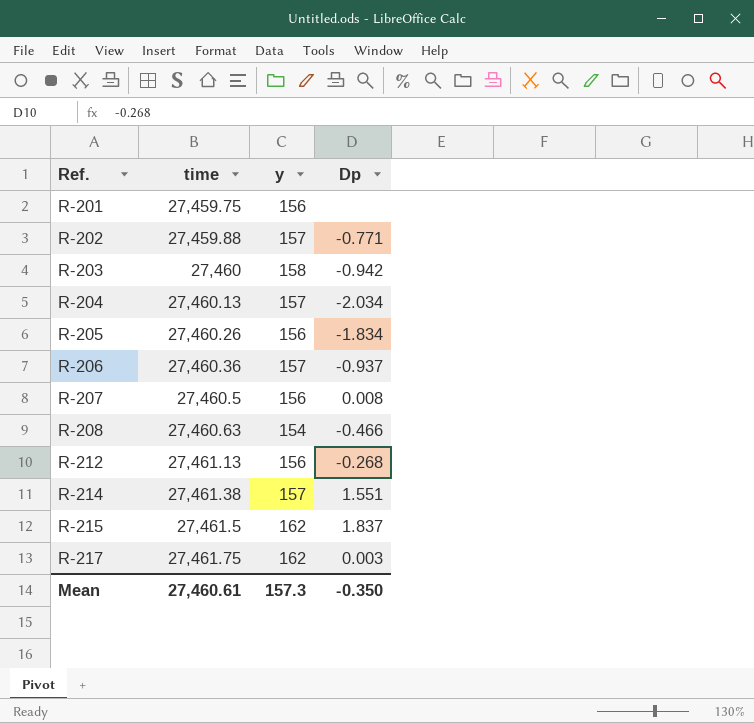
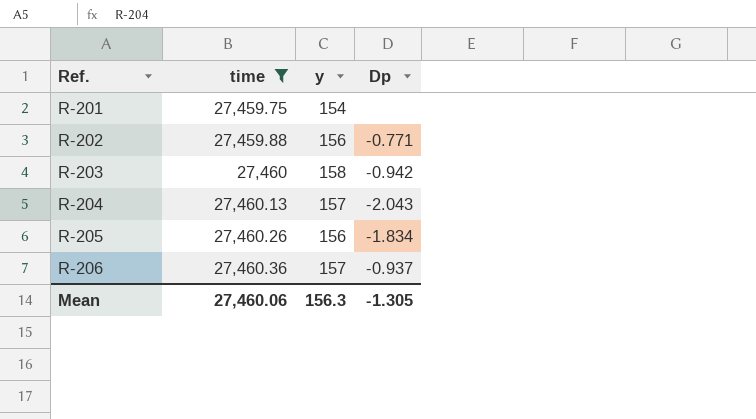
filter: none -> time <= 27,460.36
R-201 | y: 156 -> 154
R-202 | y: 157 -> 156
R-204 | Dp: -2.034 -> -2.043
Mean | time: 27,460.61 -> 27,460.06
Mean | y: 157.3 -> 156.3
Mean | Dp: -0.350 -> -1.305

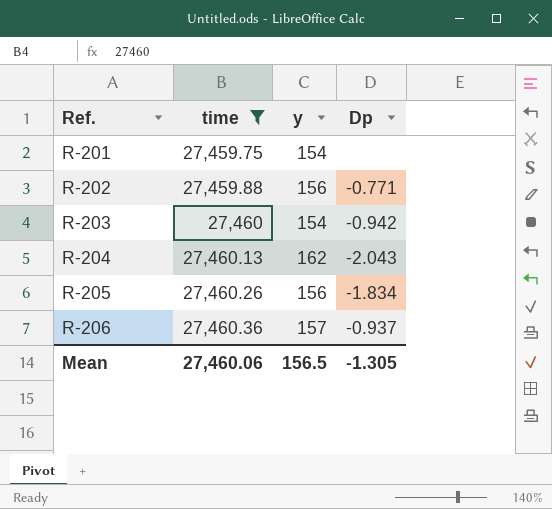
R-203 | y: 158 -> 154
R-204 | y: 157 -> 162
Mean | y: 156.3 -> 156.5

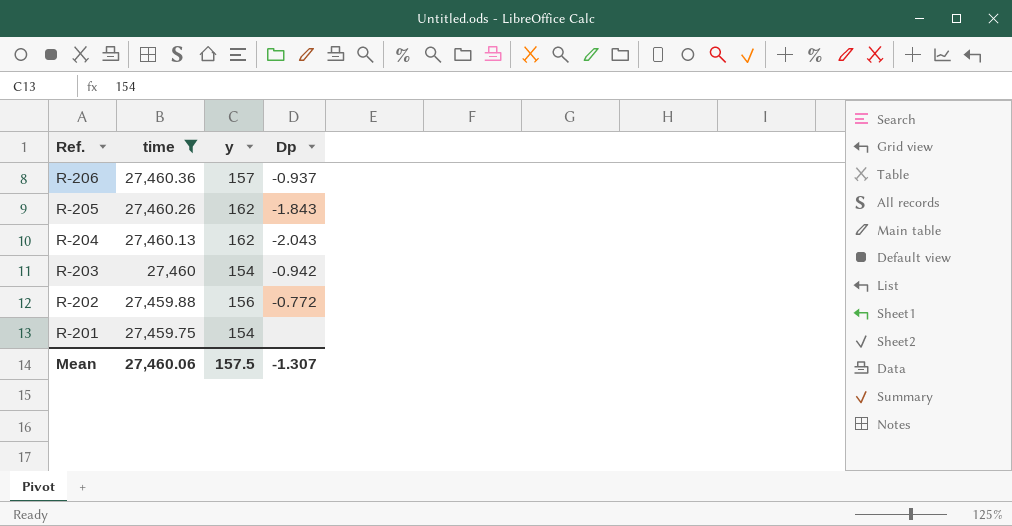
row order: Ref. ascending -> Ref. descending
R-205 | y: 156 -> 162
R-205 | Dp: -1.834 -> -1.843
R-202 | Dp: -0.771 -> -0.772
Mean | y: 156.5 -> 157.5
Mean | Dp: -1.305 -> -1.307

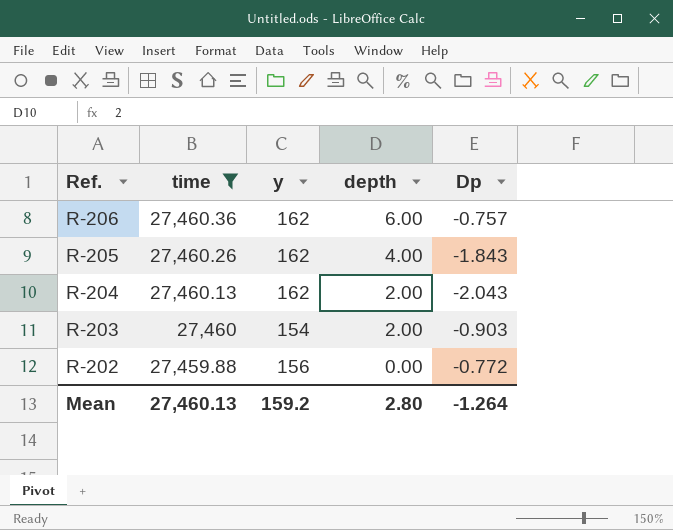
column depth | position: none -> 4
row R-201: 27,459.75 | 154 | none -> none
R-206 | y: 157 -> 162
R-206 | Dp: -0.937 -> -0.757
R-203 | Dp: -0.942 -> -0.903
Mean | time: 27,460.06 -> 27,460.13
Mean | y: 157.5 -> 159.2
Mean | Dp: -1.307 -> -1.264

